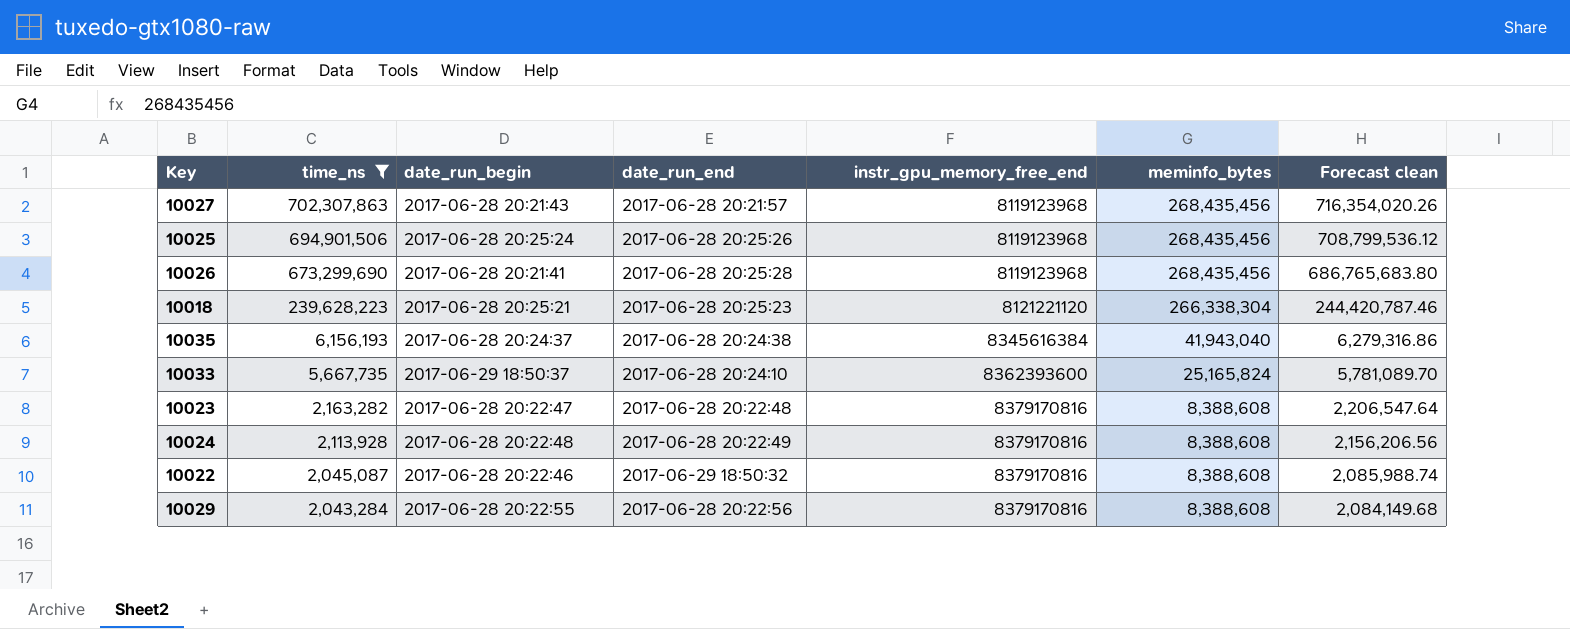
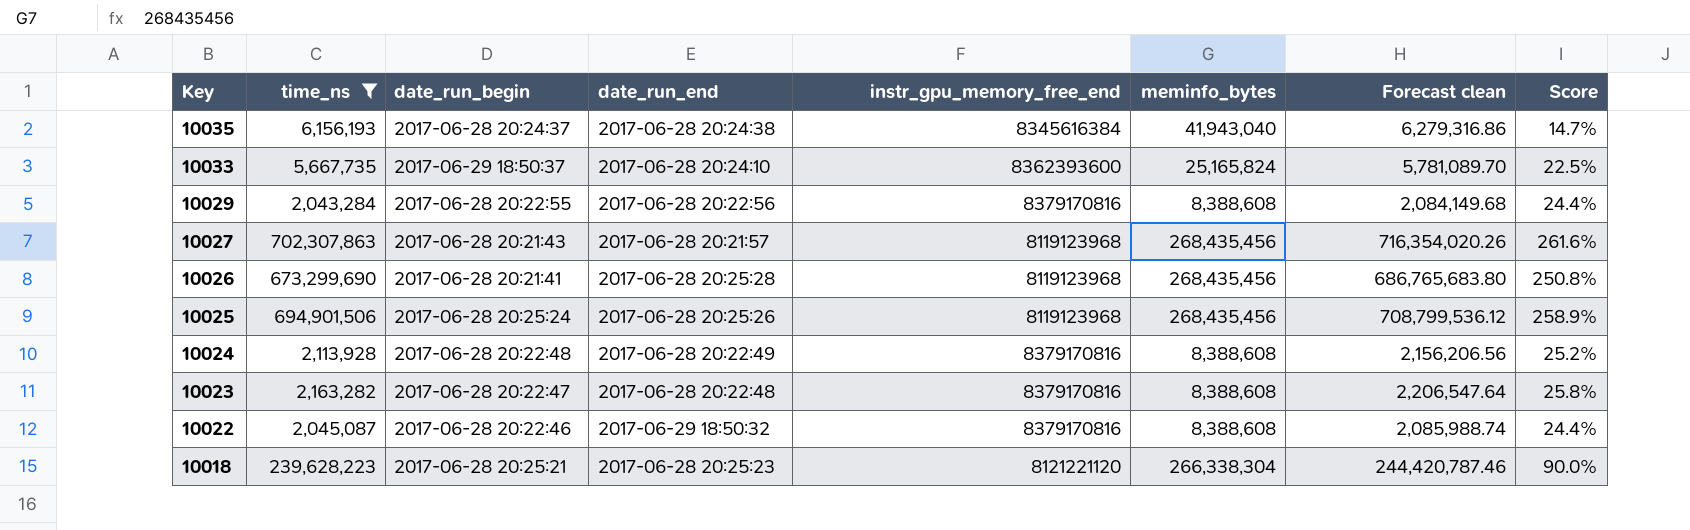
row order: time_ns descending -> Key descending
column Score | formula: none -> [time_ns] / [meminfo_bytes]

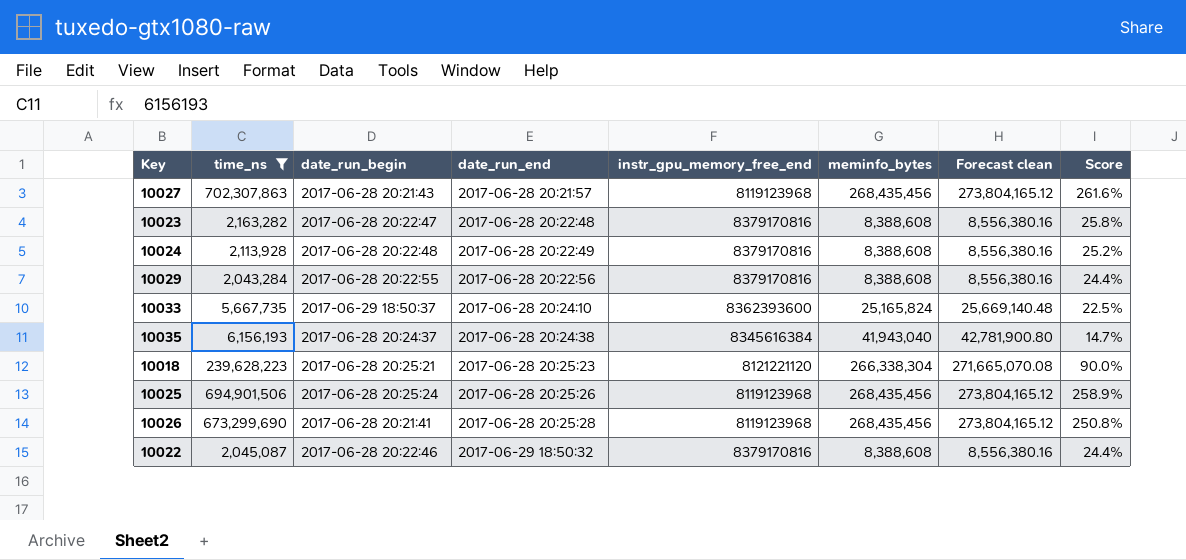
row order: Key descending -> date_run_end ascending
column Forecast clean | formula: [time_ns] * 1.02 -> [meminfo_bytes] * 1.02

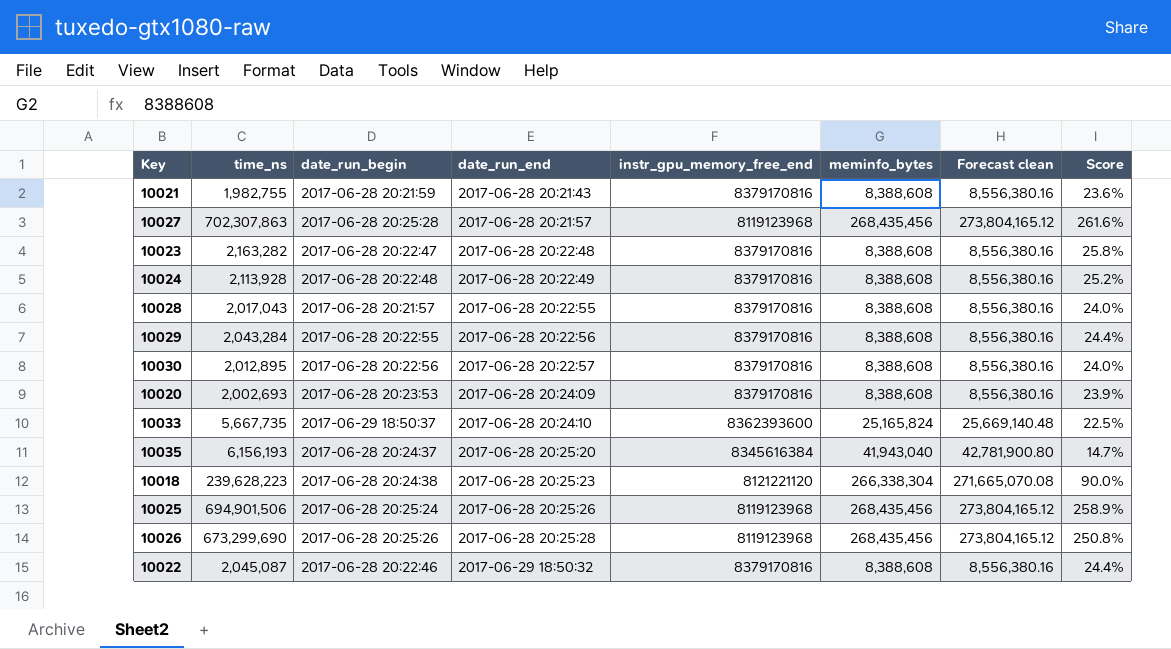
filter: time_ns >= 2,043,284 -> none
10027 | date_run_begin: 2017-06-28 20:21:43 -> 2017-06-28 20:25:28
10035 | date_run_end: 2017-06-28 20:24:38 -> 2017-06-28 20:25:20
10018 | date_run_begin: 2017-06-28 20:25:21 -> 2017-06-28 20:24:38
10026 | date_run_begin: 2017-06-28 20:21:41 -> 2017-06-28 20:25:26

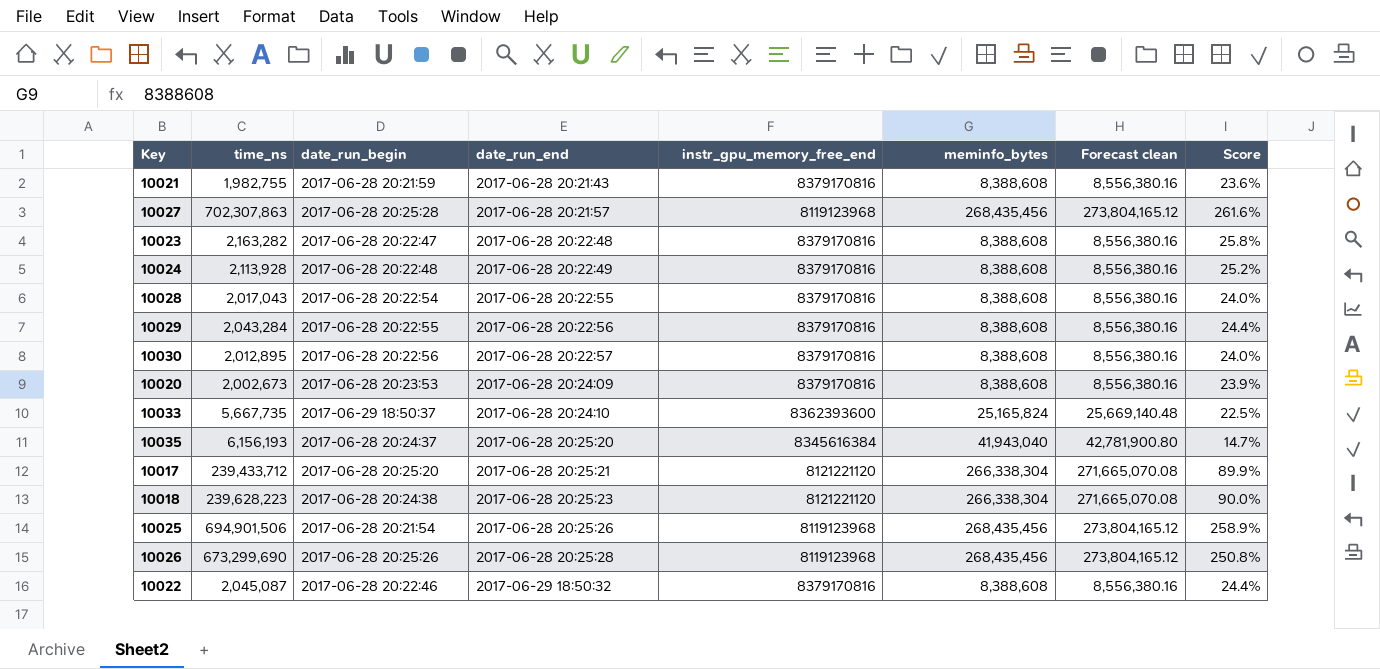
10028 | date_run_begin: 2017-06-28 20:21:57 -> 2017-06-28 20:22:54
10020 | time_ns: 2,002,693 -> 2,002,673
row 10017: none -> 239,433,712 | 2017-06-28 20:25:20 | 2017-06-28 20:25:21 | 8121221120 | 266,338,304 | 271,665,070.08 | 89.9%
10025 | date_run_begin: 2017-06-28 20:25:24 -> 2017-06-28 20:21:54

